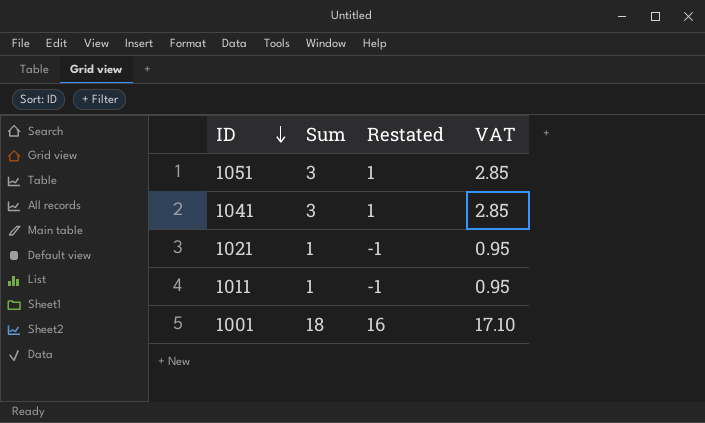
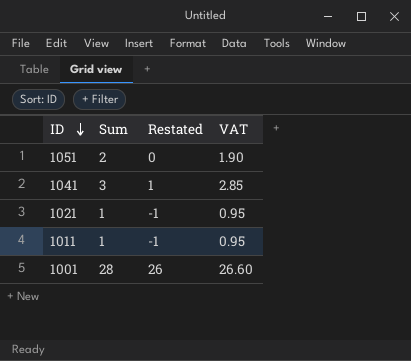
1051 | Sum: 3 -> 2
1051 | Restated: 1 -> 0
1051 | VAT: 2.85 -> 1.90
1001 | Sum: 18 -> 28
1001 | Restated: 16 -> 26
1001 | VAT: 17.10 -> 26.60

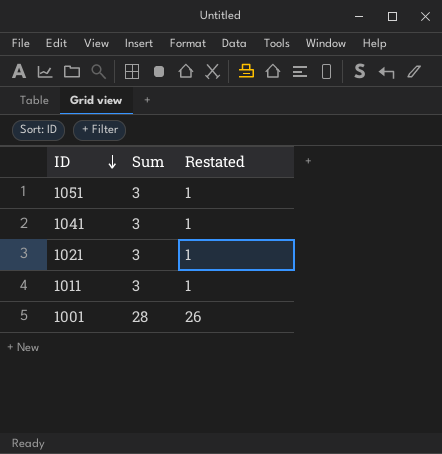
column VAT | formula: [Sum] * 0.95 -> none
1051 | Sum: 2 -> 3
1051 | Restated: 0 -> 1
1021 | Sum: 1 -> 3
1021 | Restated: -1 -> 1
1011 | Sum: 1 -> 3
1011 | Restated: -1 -> 1

